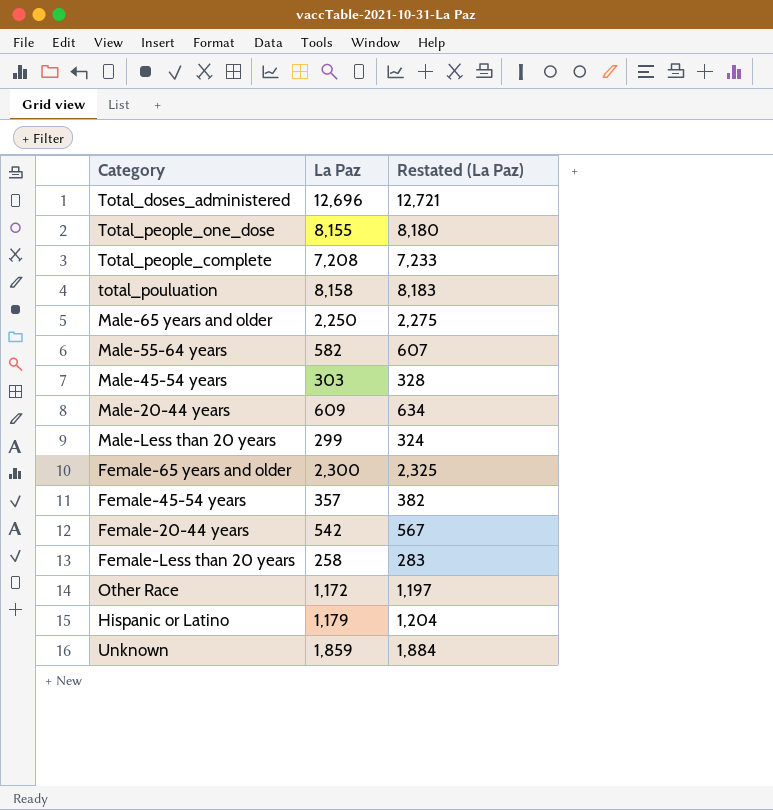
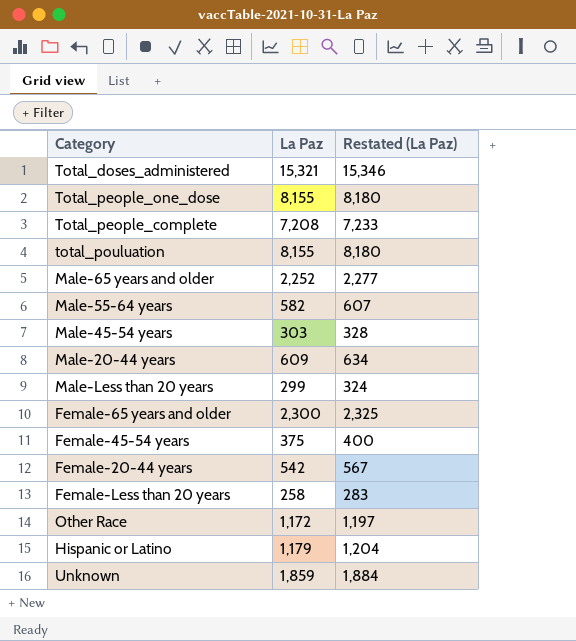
Total_doses_administered | La Paz: 12,696 -> 15,321
Total_doses_administered | Restated (La Paz): 12,721 -> 15,346
total_pouluation | La Paz: 8,158 -> 8,155
total_pouluation | Restated (La Paz): 8,183 -> 8,180
Male-65 years and older | La Paz: 2,250 -> 2,252
Male-65 years and older | Restated (La Paz): 2,275 -> 2,277
Female-45-54 years | La Paz: 357 -> 375
Female-45-54 years | Restated (La Paz): 382 -> 400

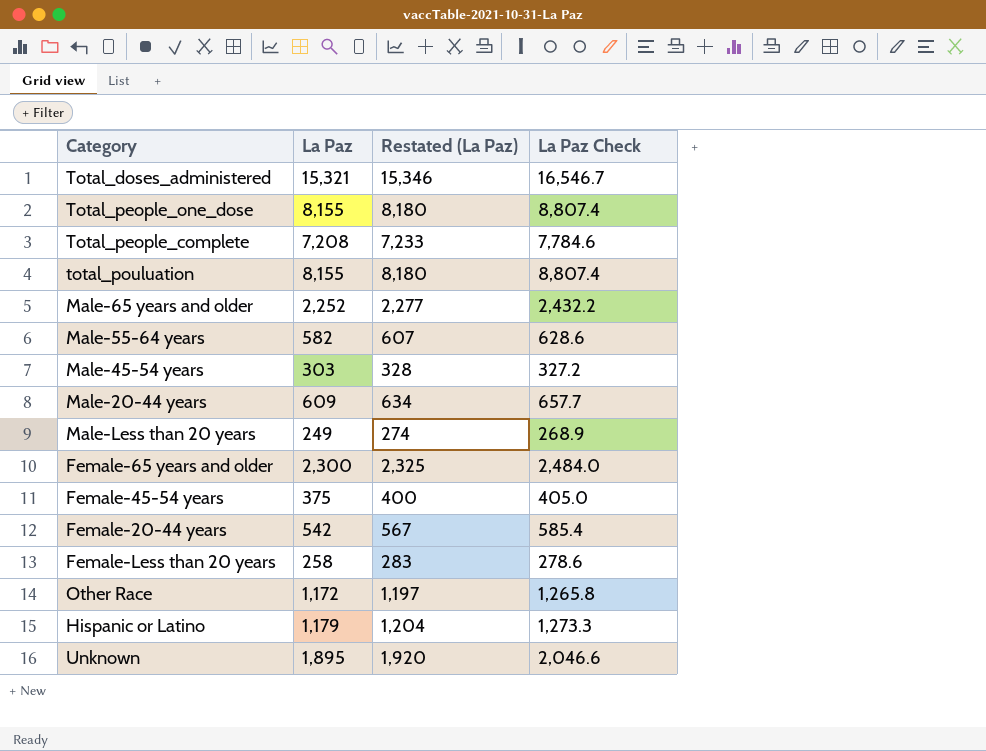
column La Paz Check | formula: none -> [La Paz] * 1.08
Male-Less than 20 years | La Paz: 299 -> 249
Male-Less than 20 years | Restated (La Paz): 324 -> 274
Unknown | La Paz: 1,859 -> 1,895
Unknown | Restated (La Paz): 1,884 -> 1,920

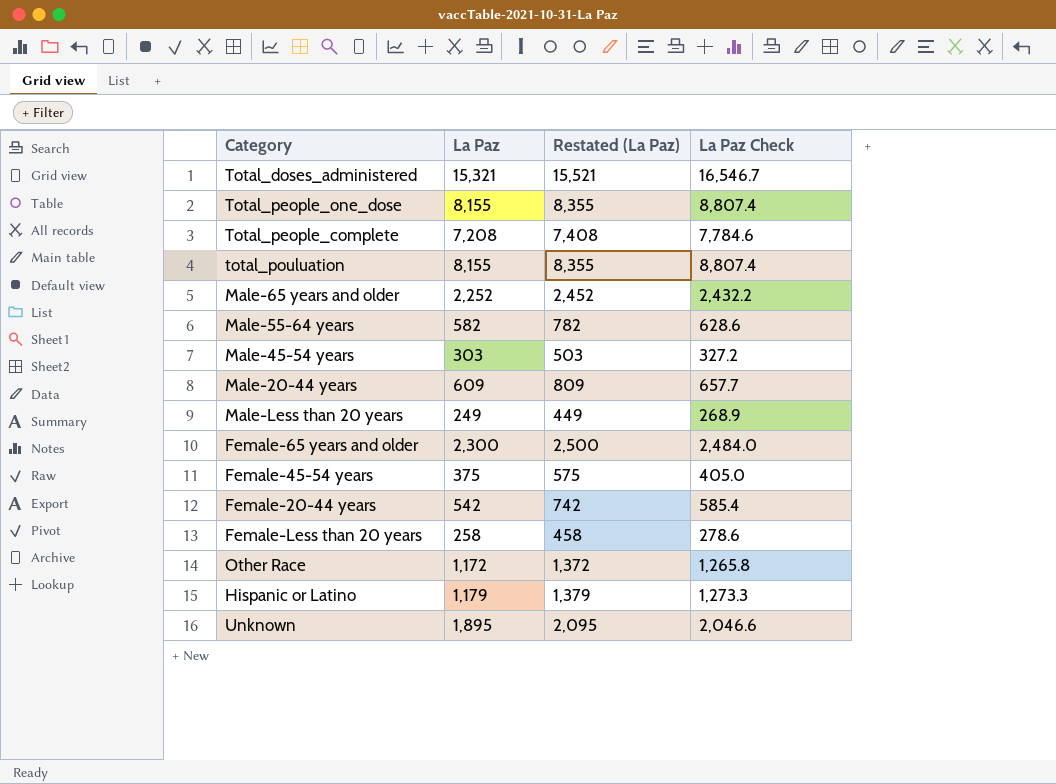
column Restated (La Paz) | formula: [La Paz] + 25 -> [La Paz] + 200

